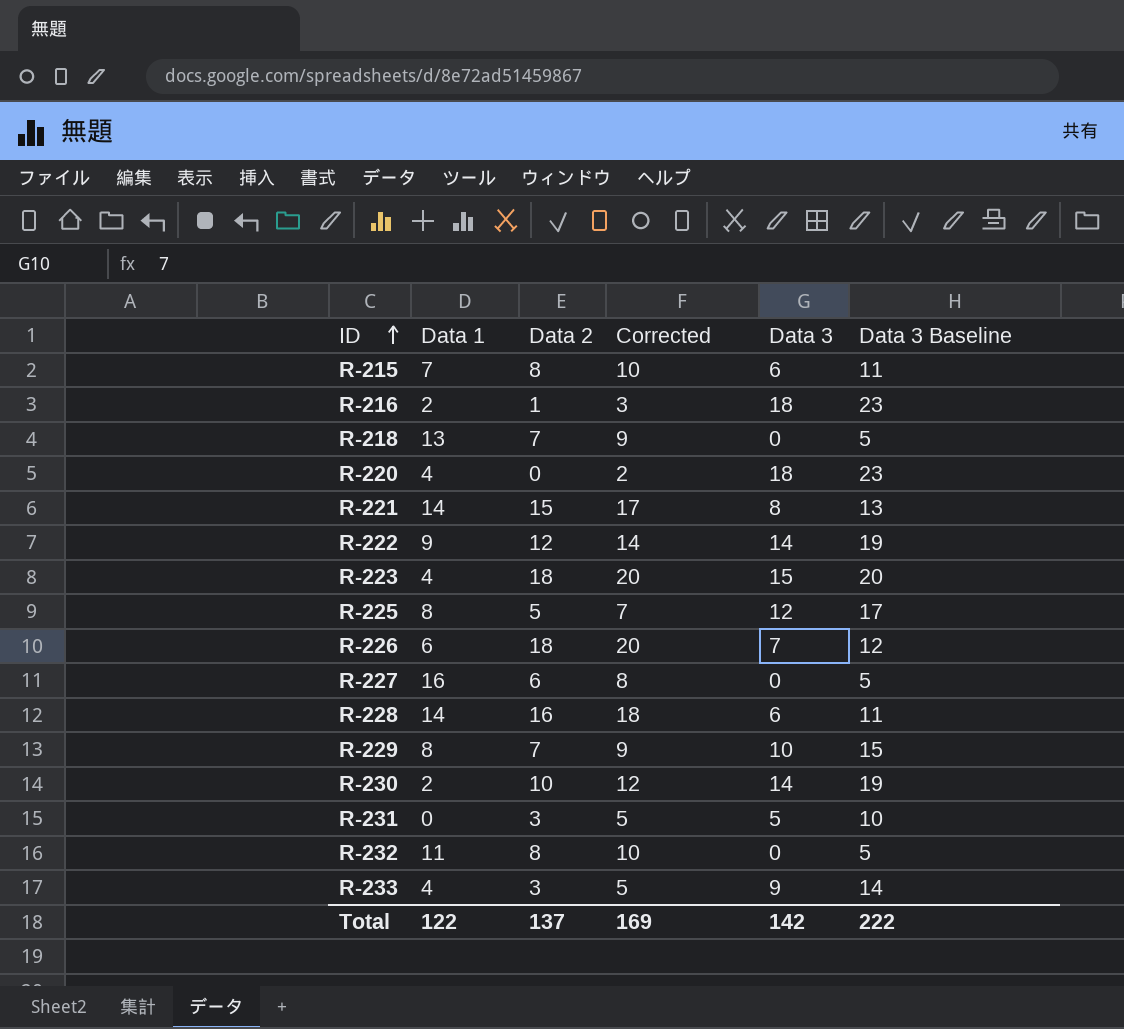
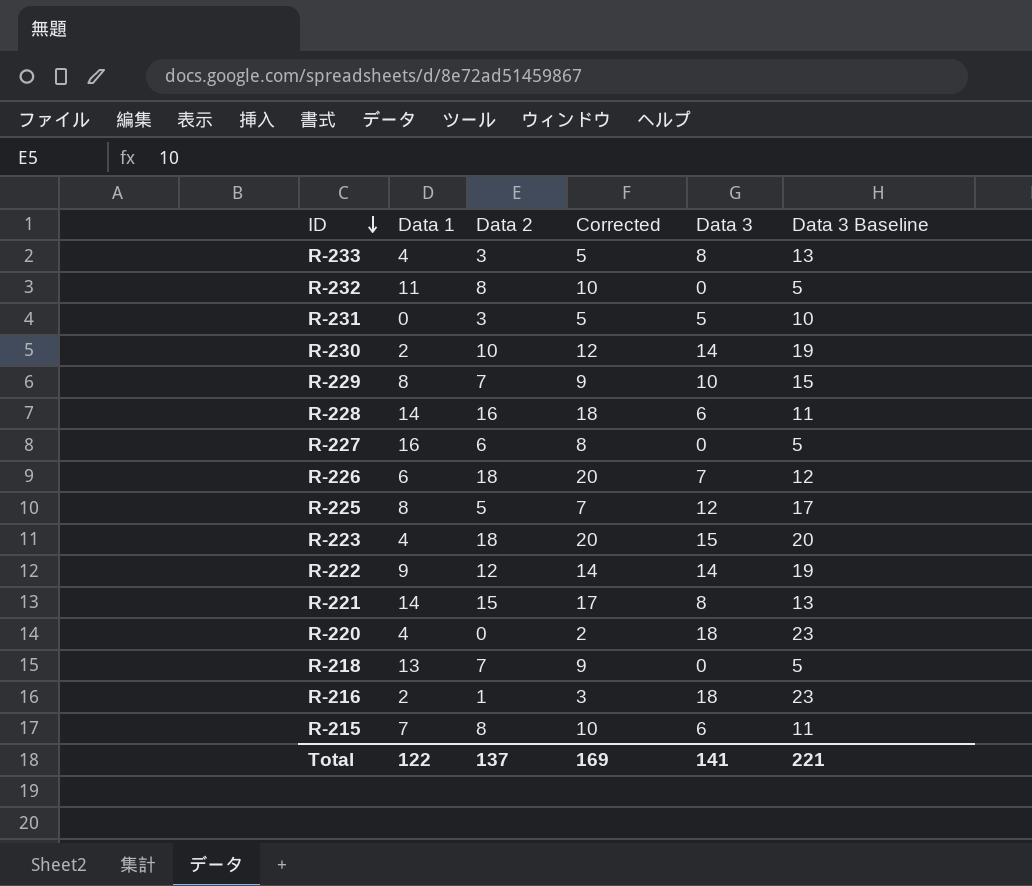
row order: ID ascending -> ID descending
R-233 | Data 3: 9 -> 8
R-233 | Data 3 Baseline: 14 -> 13
Total | Data 3: 142 -> 141
Total | Data 3 Baseline: 222 -> 221

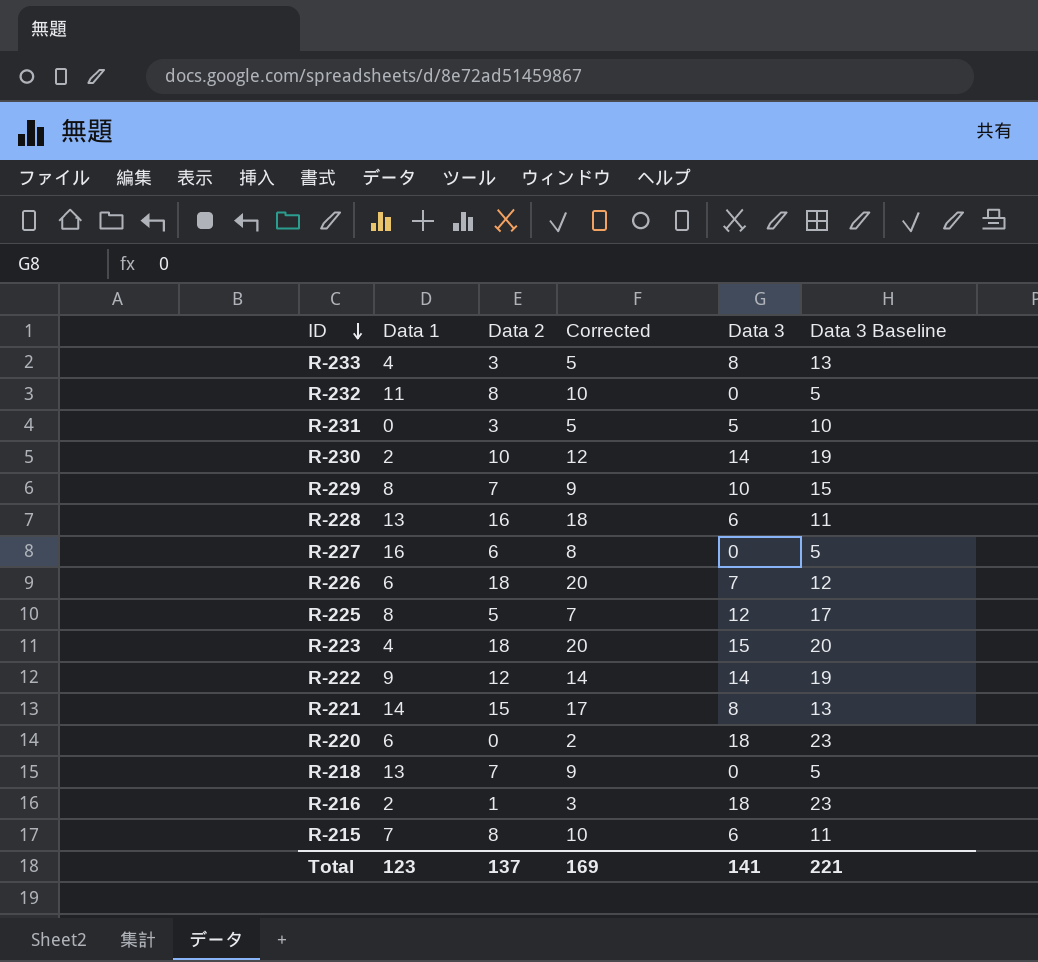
R-228 | Data 1: 14 -> 13
R-220 | Data 1: 4 -> 6
Total | Data 1: 122 -> 123

